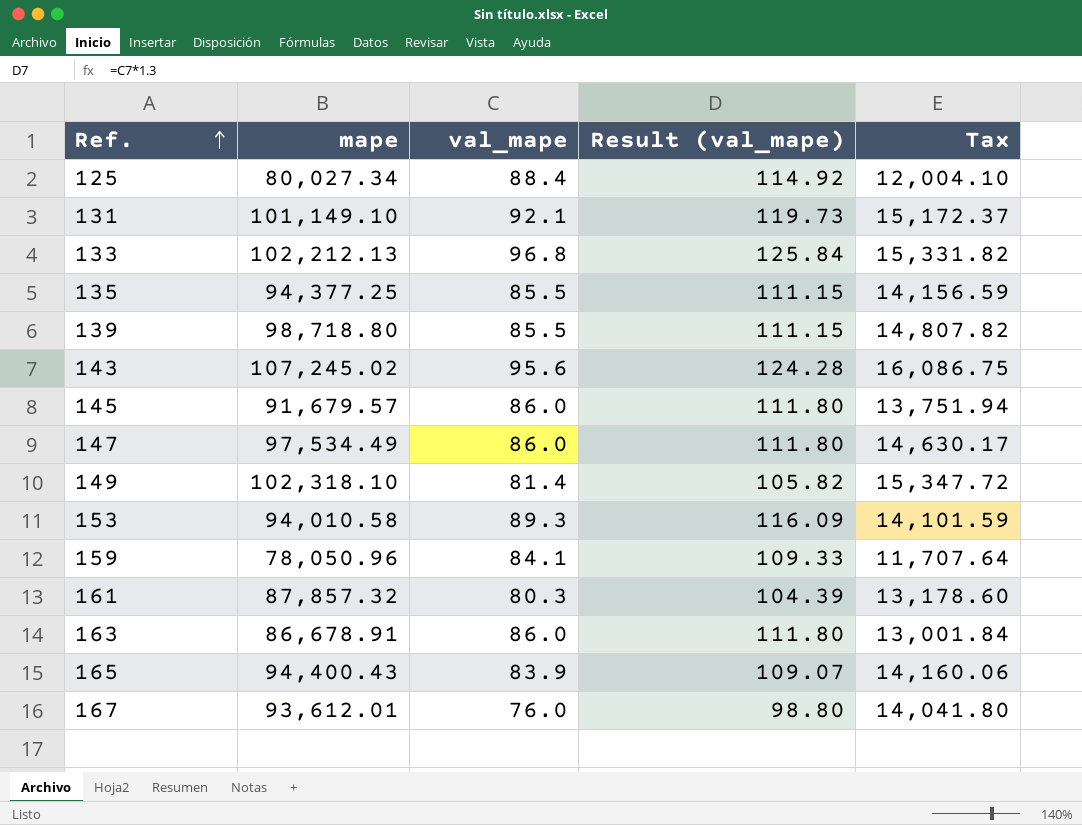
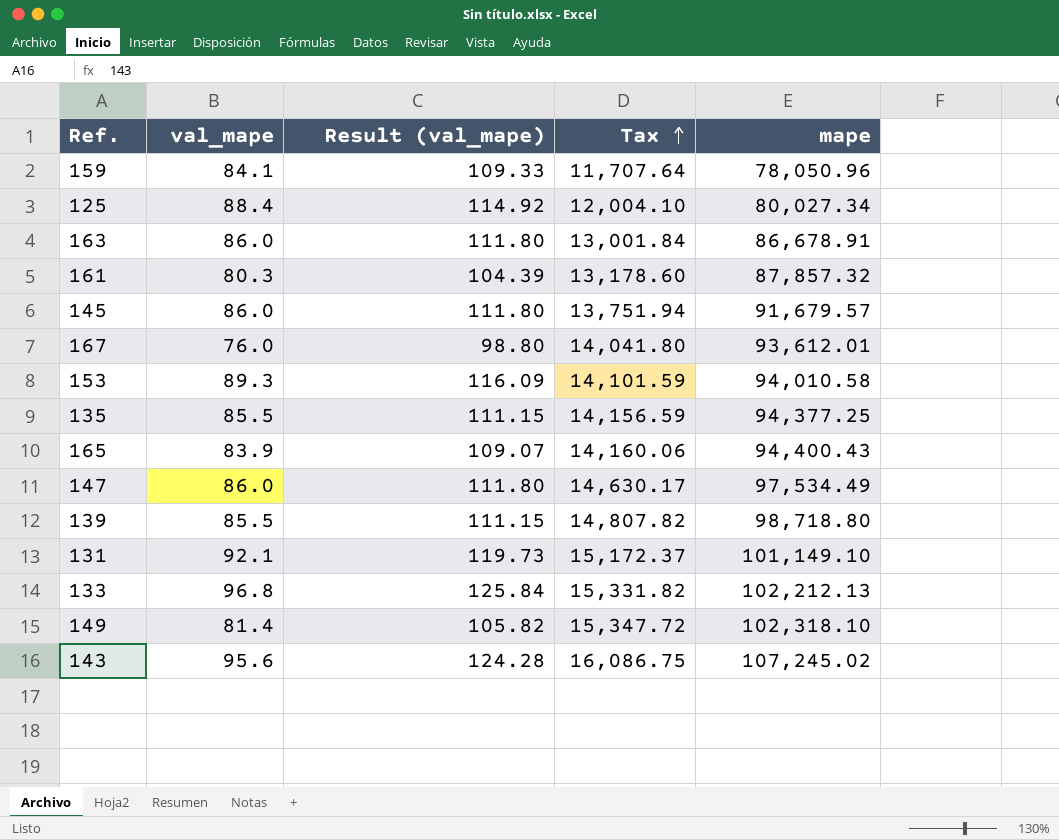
row order: Ref. ascending -> Tax ascending
column mape | position: 2 -> 5

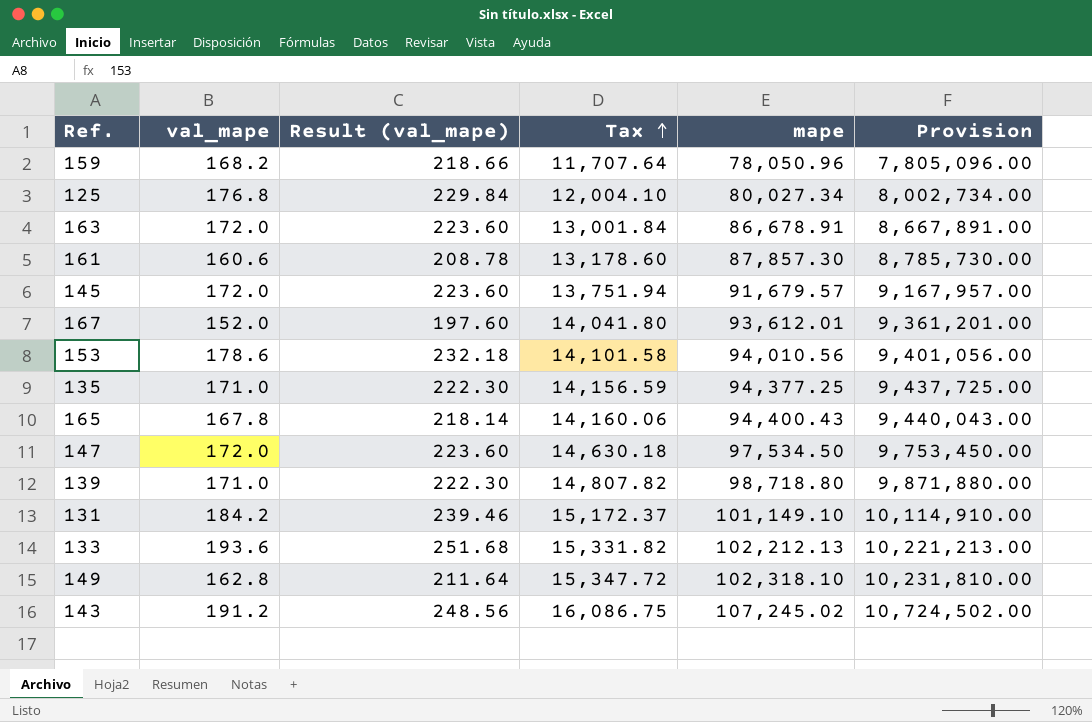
column Provision | formula: none -> [mape] * 100
159 | val_mape: 84.1 -> 168.2
159 | Result (val_mape): 109.33 -> 218.66
125 | val_mape: 88.4 -> 176.8
125 | Result (val_mape): 114.92 -> 229.84
163 | val_mape: 86.0 -> 172.0
163 | Result (val_mape): 111.80 -> 223.60
161 | val_mape: 80.3 -> 160.6
161 | Result (val_mape): 104.39 -> 208.78
161 | mape: 87,857.32 -> 87,857.30
145 | val_mape: 86.0 -> 172.0
145 | Result (val_mape): 111.80 -> 223.60
167 | val_mape: 76.0 -> 152.0
167 | Result (val_mape): 98.80 -> 197.60
153 | val_mape: 89.3 -> 178.6
153 | Result (val_mape): 116.09 -> 232.18
153 | Tax: 14,101.59 -> 14,101.58
153 | mape: 94,010.58 -> 94,010.56
135 | val_mape: 85.5 -> 171.0
135 | Result (val_mape): 111.15 -> 222.30
165 | val_mape: 83.9 -> 167.8
165 | Result (val_mape): 109.07 -> 218.14
147 | val_mape: 86.0 -> 172.0
147 | Result (val_mape): 111.80 -> 223.60
147 | Tax: 14,630.17 -> 14,630.18
147 | mape: 97,534.49 -> 97,534.50
139 | val_mape: 85.5 -> 171.0
139 | Result (val_mape): 111.15 -> 222.30
131 | val_mape: 92.1 -> 184.2
131 | Result (val_mape): 119.73 -> 239.46
133 | val_mape: 96.8 -> 193.6
133 | Result (val_mape): 125.84 -> 251.68
149 | val_mape: 81.4 -> 162.8
149 | Result (val_mape): 105.82 -> 211.64
143 | val_mape: 95.6 -> 191.2
143 | Result (val_mape): 124.28 -> 248.56

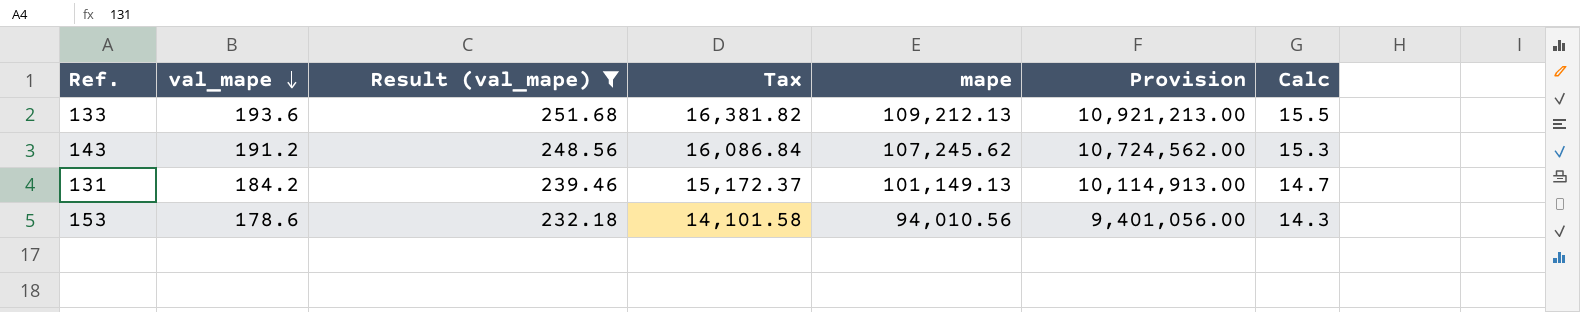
filter: none -> Result (val_mape) >= 232.18
row order: Tax ascending -> val_mape descending
column Calc | formula: none -> [val_mape] * 0.08
133 | Tax: 15,331.82 -> 16,381.82
133 | mape: 102,212.13 -> 109,212.13
133 | Provision: 10,221,213.00 -> 10,921,213.00
143 | Tax: 16,086.75 -> 16,086.84
143 | mape: 107,245.02 -> 107,245.62
143 | Provision: 10,724,502.00 -> 10,724,562.00
131 | mape: 101,149.10 -> 101,149.13
131 | Provision: 10,114,910.00 -> 10,114,913.00

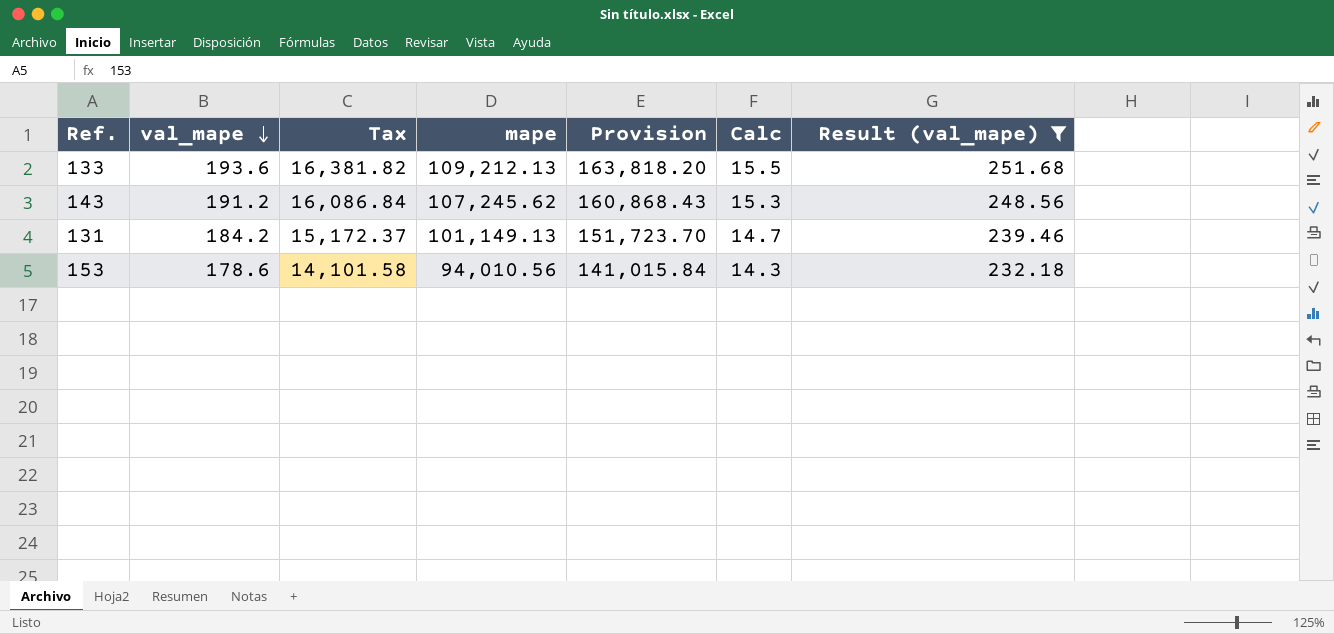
column Provision | formula: [mape] * 100 -> [mape] * 1.5
column Result (val_mape) | position: 3 -> 7

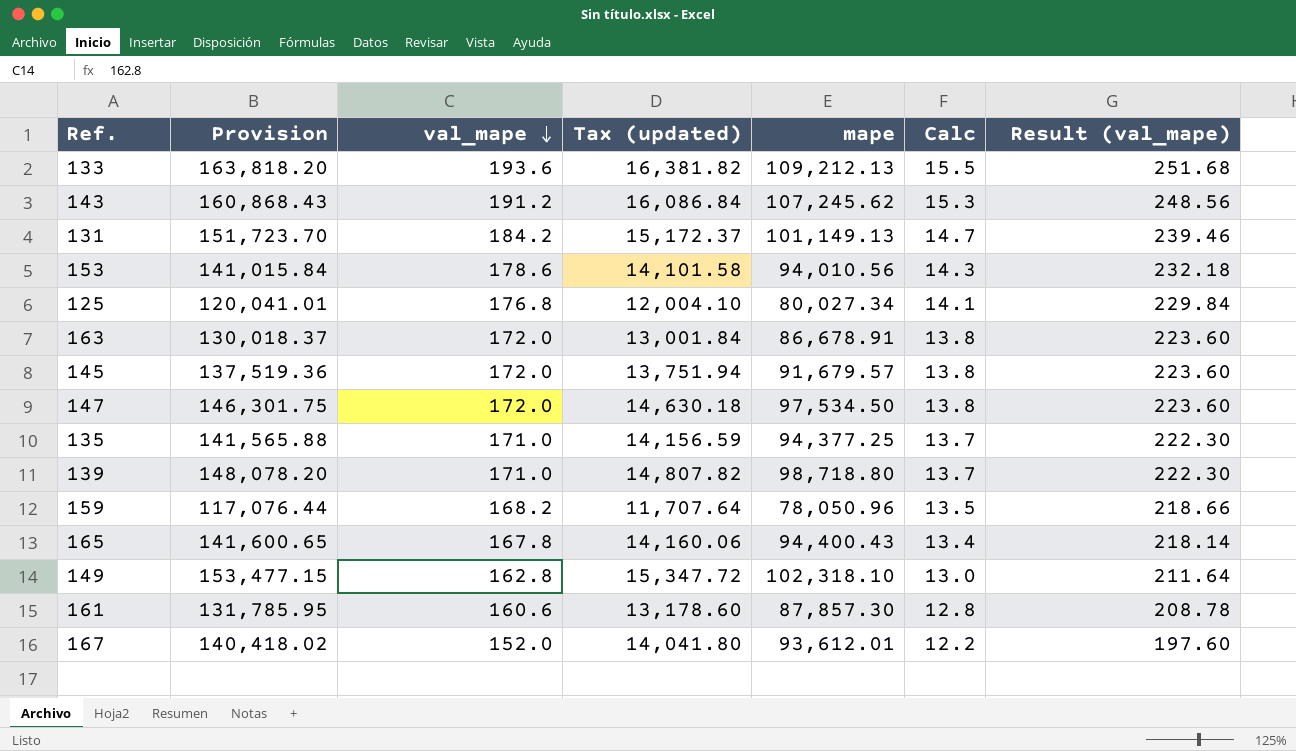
filter: Result (val_mape) >= 232.18 -> none
column Provision | position: 5 -> 2
column name: Tax -> Tax (updated)

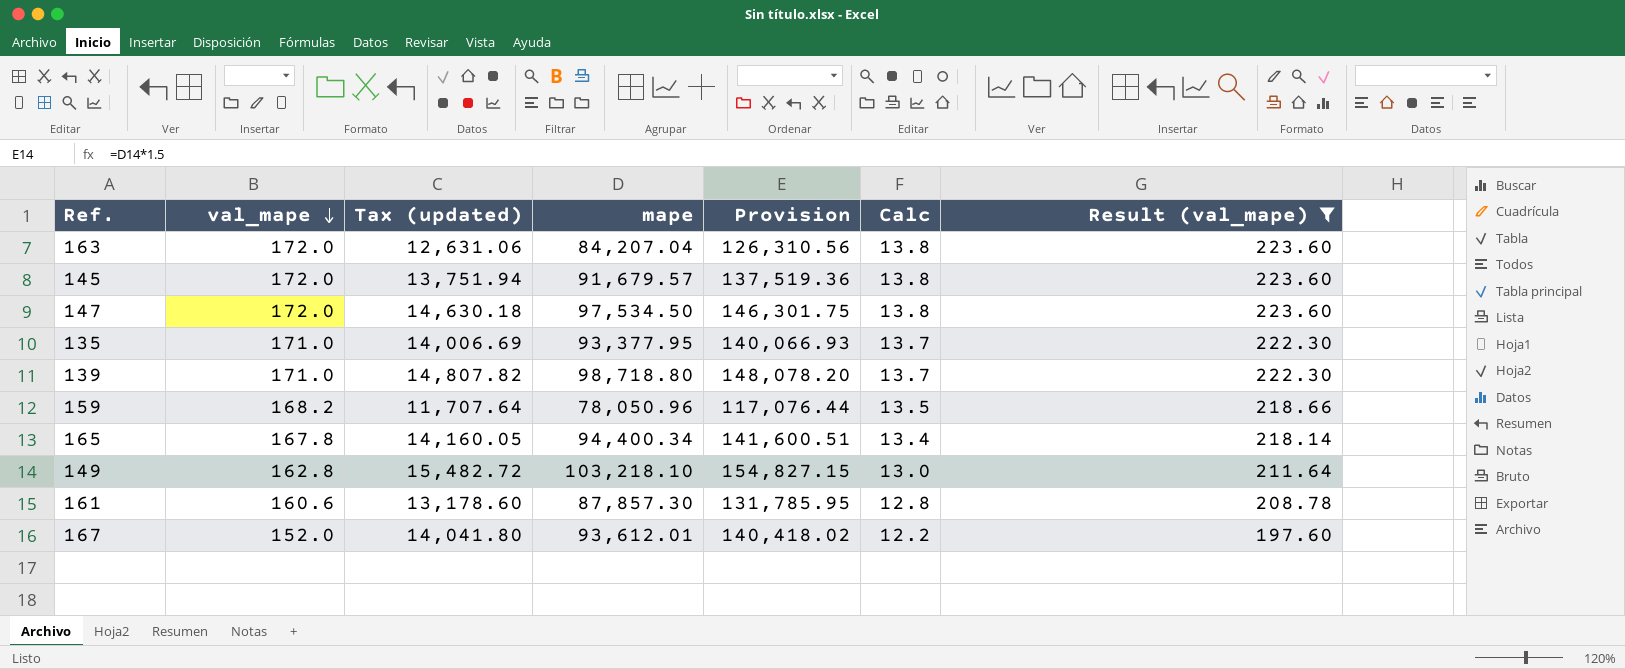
filter: none -> Result (val_mape) <= 223.60
column Provision | position: 2 -> 5
163 | Tax (updated): 13,001.84 -> 12,631.06
163 | mape: 86,678.91 -> 84,207.04
163 | Provision: 130,018.37 -> 126,310.56
135 | Tax (updated): 14,156.59 -> 14,006.69
135 | mape: 94,377.25 -> 93,377.95
135 | Provision: 141,565.88 -> 140,066.93
165 | Tax (updated): 14,160.06 -> 14,160.05
165 | mape: 94,400.43 -> 94,400.34
165 | Provision: 141,600.65 -> 141,600.51
149 | Tax (updated): 15,347.72 -> 15,482.72
149 | mape: 102,318.10 -> 103,218.10
149 | Provision: 153,477.15 -> 154,827.15

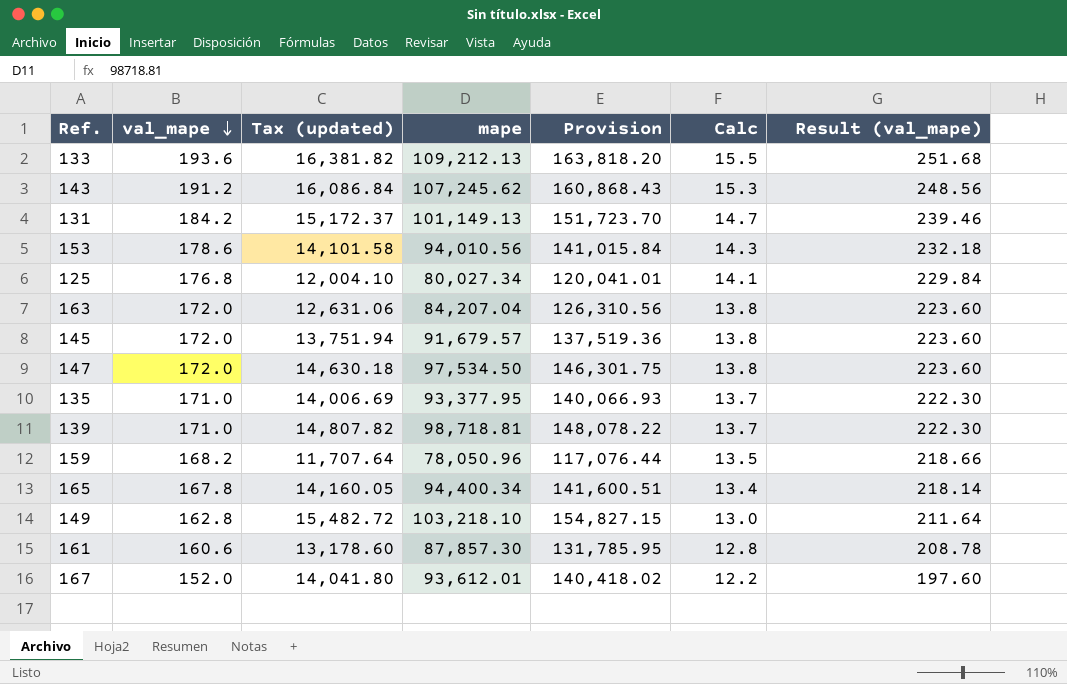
filter: Result (val_mape) <= 223.60 -> none
139 | mape: 98,718.80 -> 98,718.81
139 | Provision: 148,078.20 -> 148,078.22

